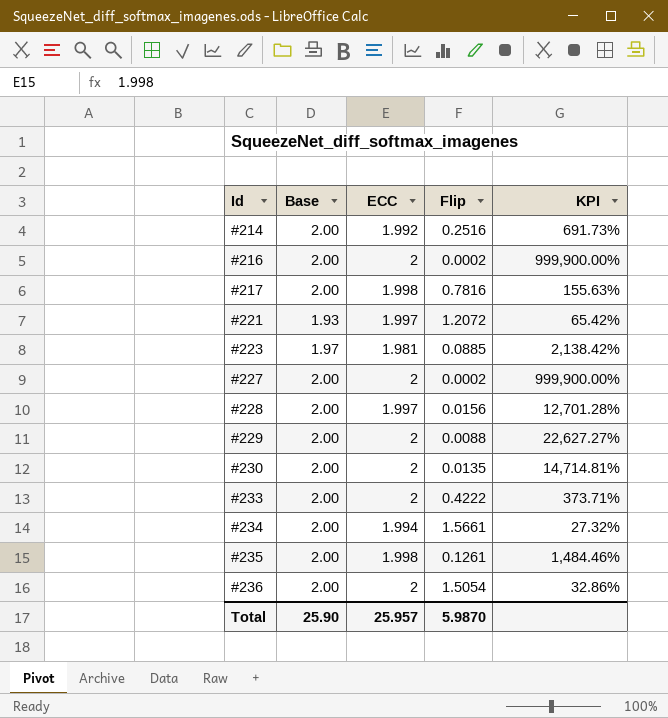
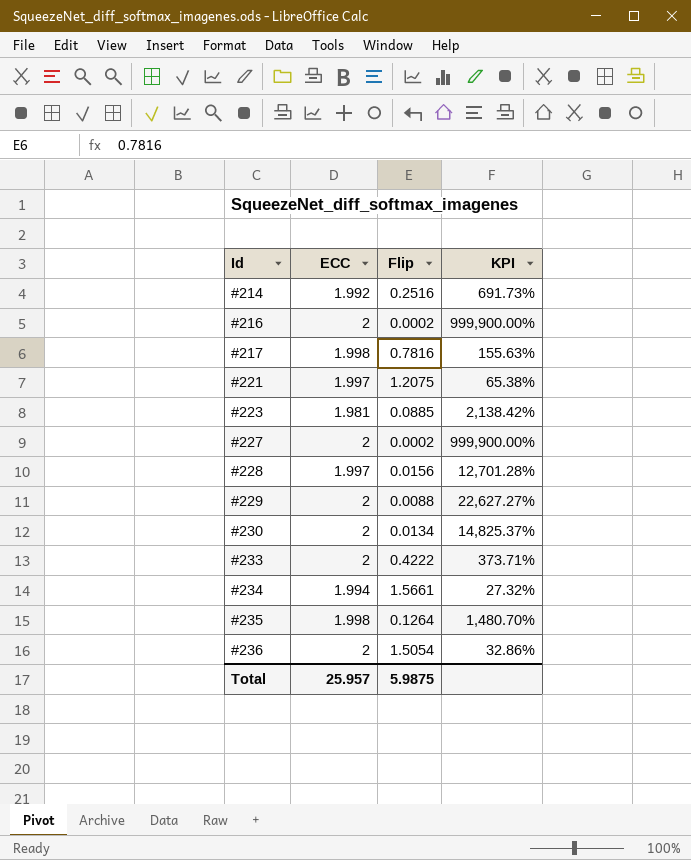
column Base | position: 2 -> none
#221 | Flip: 1.2072 -> 1.2075
#221 | KPI: 65.42% -> 65.38%
#230 | Flip: 0.0135 -> 0.0134
#230 | KPI: 14,714.81% -> 14,825.37%
#235 | Flip: 0.1261 -> 0.1264
#235 | KPI: 1,484.46% -> 1,480.70%
Total | Flip: 5.9870 -> 5.9875

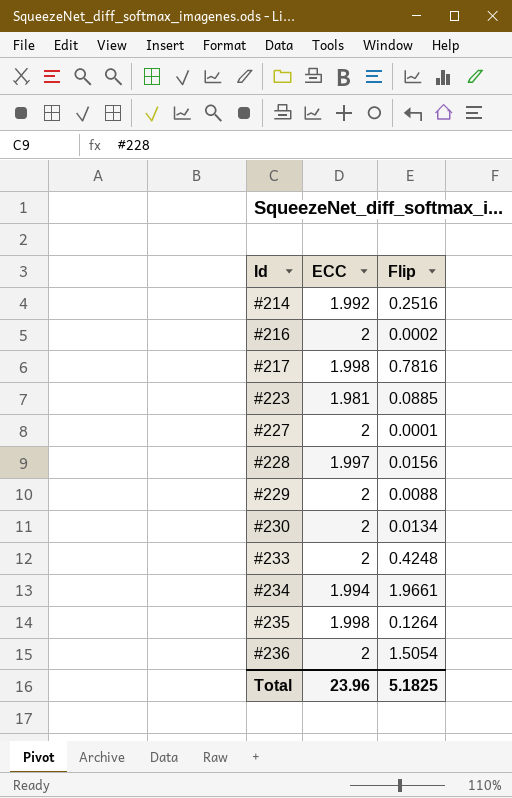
column KPI | formula: ([ECC] - [Flip]) / [Flip] -> none
row #221: 1.997 | 1.2075 | 65.38% -> none
#227 | Flip: 0.0002 -> 0.0001
#233 | Flip: 0.4222 -> 0.4248
#234 | Flip: 1.5661 -> 1.9661
Total | ECC: 25.957 -> 23.96
Total | Flip: 5.9875 -> 5.1825

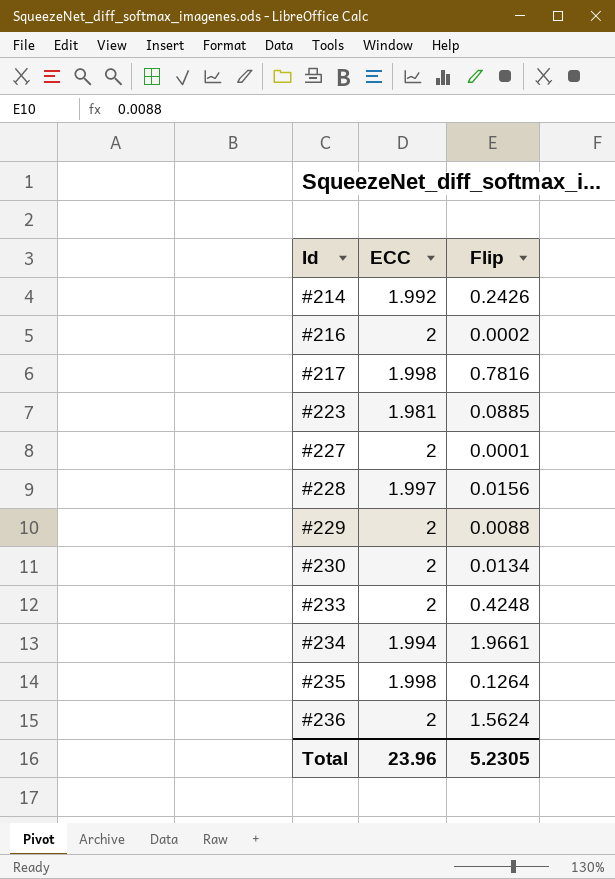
#214 | Flip: 0.2516 -> 0.2426
#236 | Flip: 1.5054 -> 1.5624
Total | Flip: 5.1825 -> 5.2305

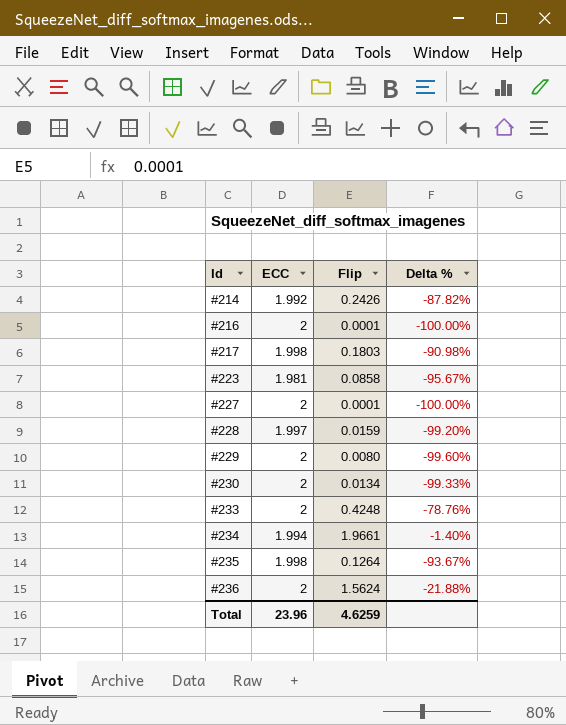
column Delta % | formula: none -> ([Flip] - [ECC]) / [ECC]
#216 | Flip: 0.0002 -> 0.0001
#217 | Flip: 0.7816 -> 0.1803
#223 | Flip: 0.0885 -> 0.0858
#228 | Flip: 0.0156 -> 0.0159
#229 | Flip: 0.0088 -> 0.0080
Total | Flip: 5.2305 -> 4.6259

